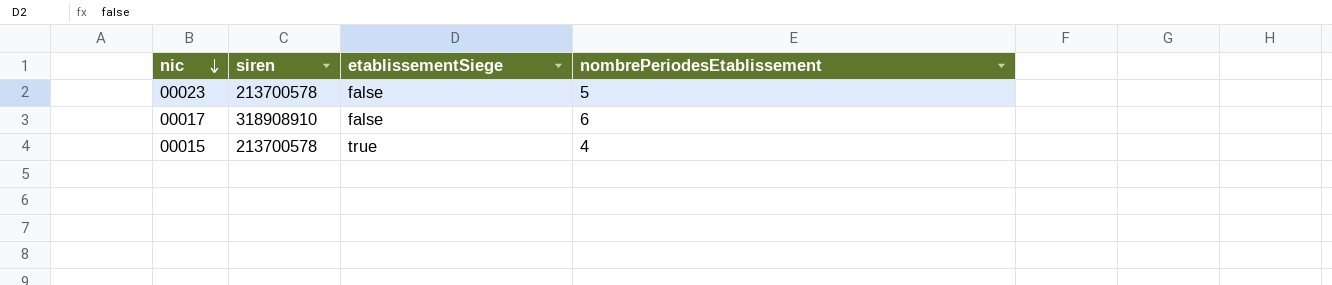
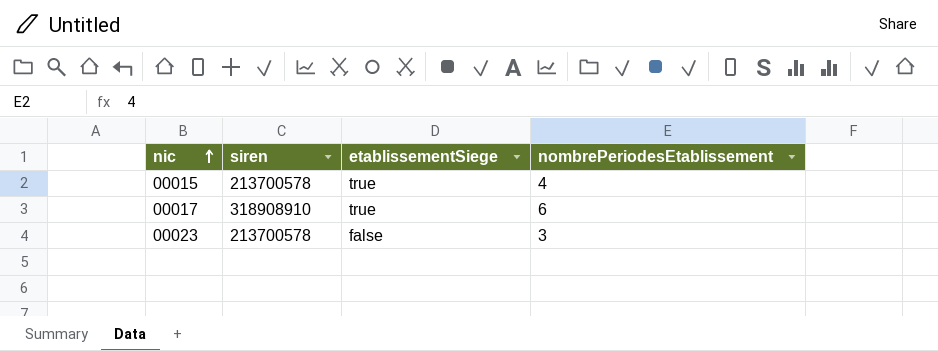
row order: nic descending -> nic ascending
00017 | etablissementSiege: false -> true
00023 | nombrePeriodesEtablissement: 5 -> 3

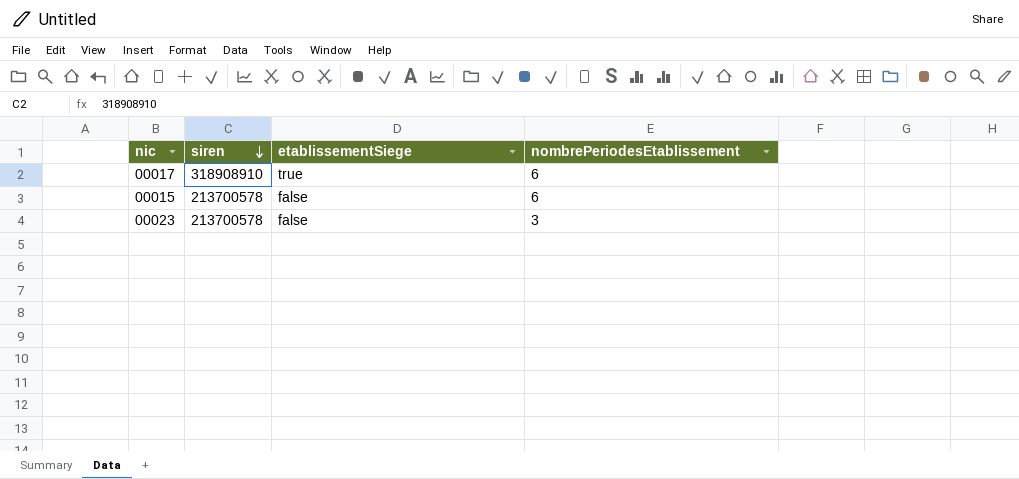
row order: nic ascending -> siren descending
00015 | etablissementSiege: true -> false
00015 | nombrePeriodesEtablissement: 4 -> 6

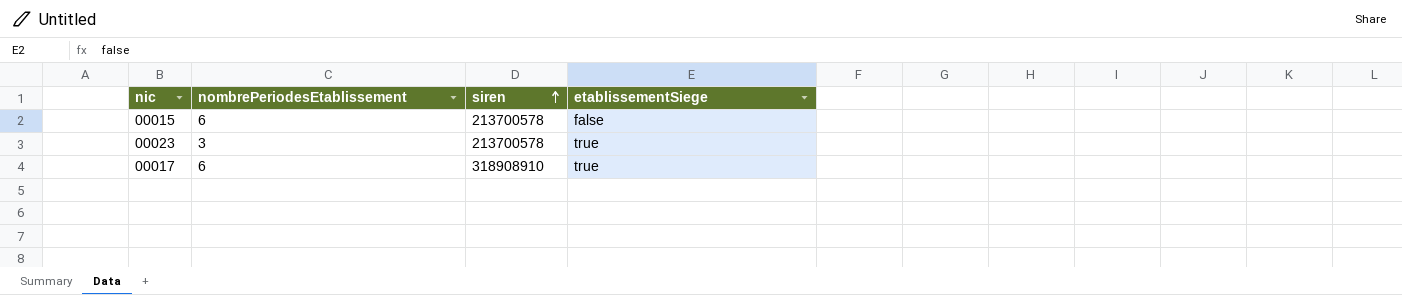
row order: siren descending -> siren ascending
column nombrePeriodesEtablissement | position: 4 -> 2
00023 | etablissementSiege: false -> true

